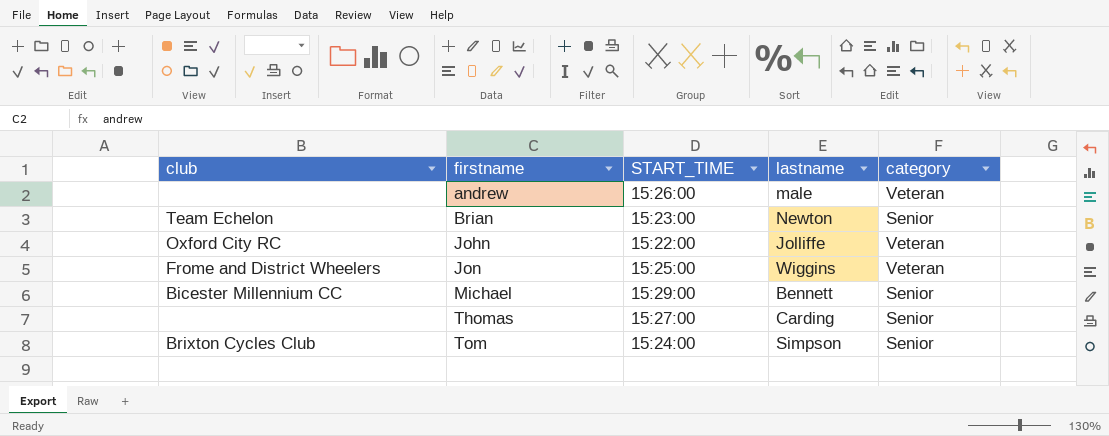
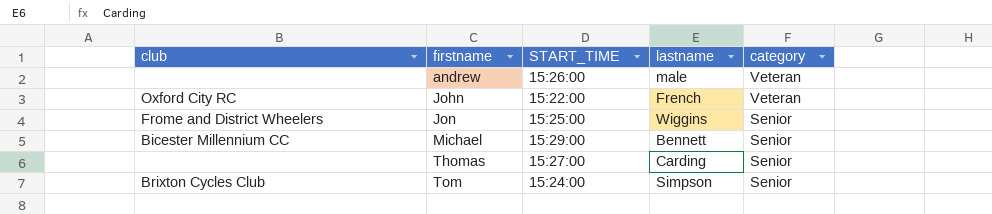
row Brian: Team Echelon | 15:23:00 | Newton | Senior -> none
John | lastname: Jolliffe -> French
Jon | category: Veteran -> Senior

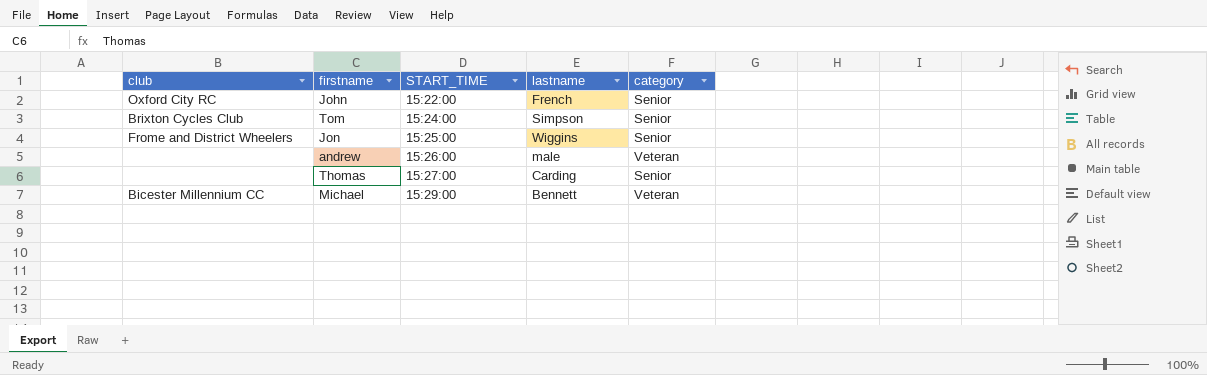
row order: firstname ascending -> START_TIME ascending
John | category: Veteran -> Senior
Michael | category: Senior -> Veteran

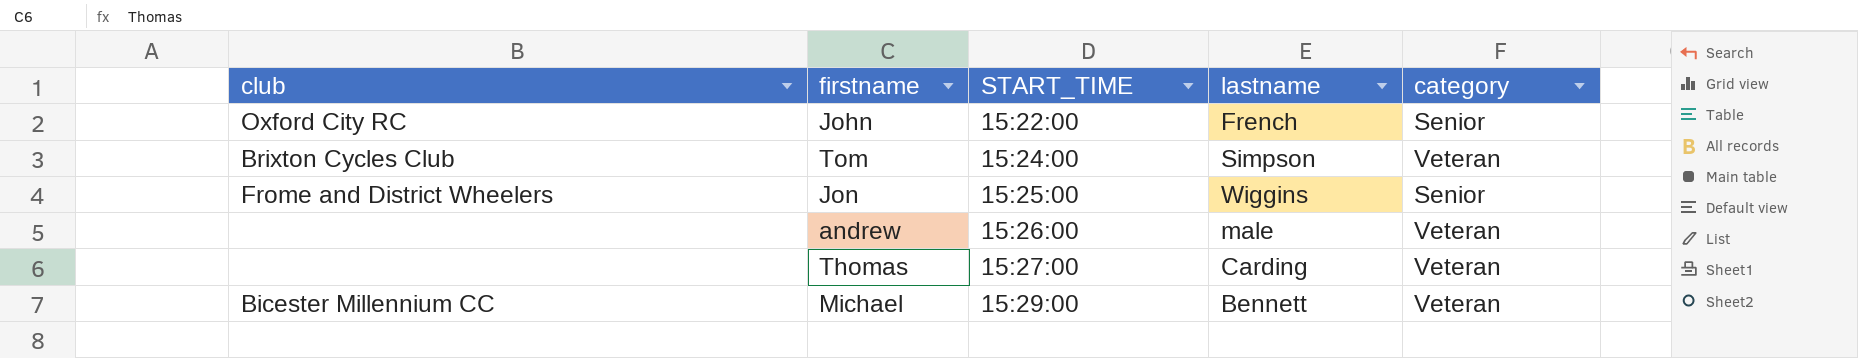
Tom | category: Senior -> Veteran
Thomas | category: Senior -> Veteran

